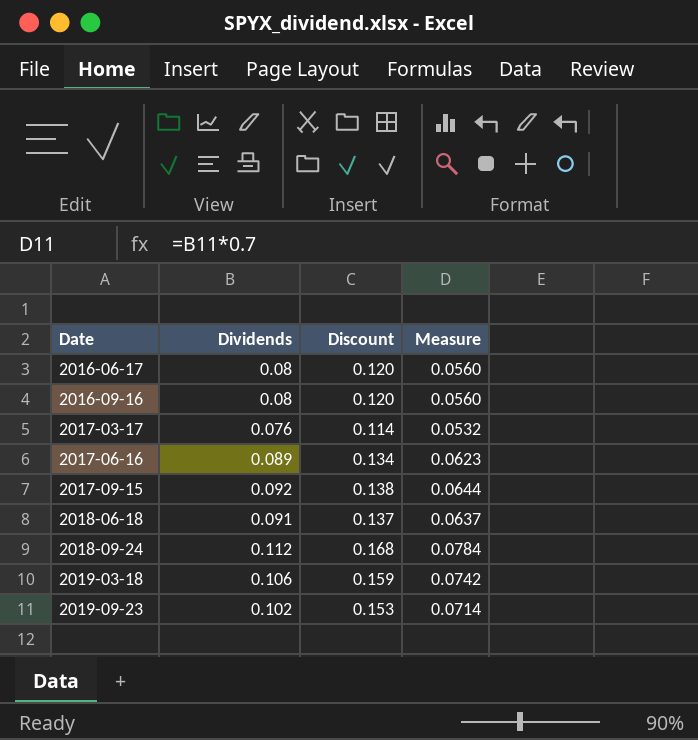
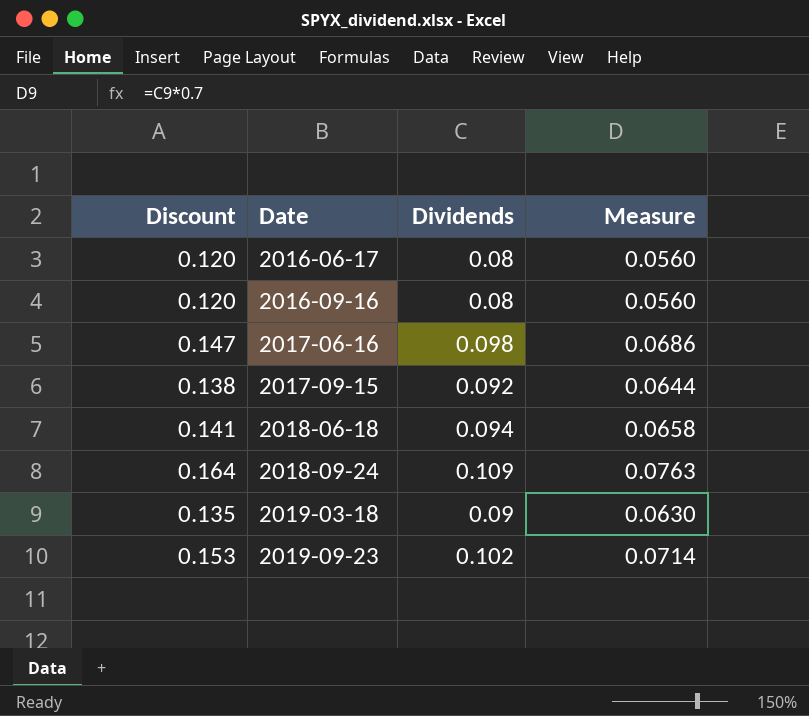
column Discount | position: 3 -> 1
row 2017-03-17: 0.076 | 0.114 | 0.0532 -> none
2017-06-16 | Discount: 0.134 -> 0.147
2017-06-16 | Dividends: 0.089 -> 0.098
2017-06-16 | Measure: 0.0623 -> 0.0686
2018-06-18 | Discount: 0.137 -> 0.141
2018-06-18 | Dividends: 0.091 -> 0.094
2018-06-18 | Measure: 0.0637 -> 0.0658
2018-09-24 | Discount: 0.168 -> 0.164
2018-09-24 | Dividends: 0.112 -> 0.109
2018-09-24 | Measure: 0.0784 -> 0.0763
2019-03-18 | Discount: 0.159 -> 0.135
2019-03-18 | Dividends: 0.106 -> 0.09
2019-03-18 | Measure: 0.0742 -> 0.0630

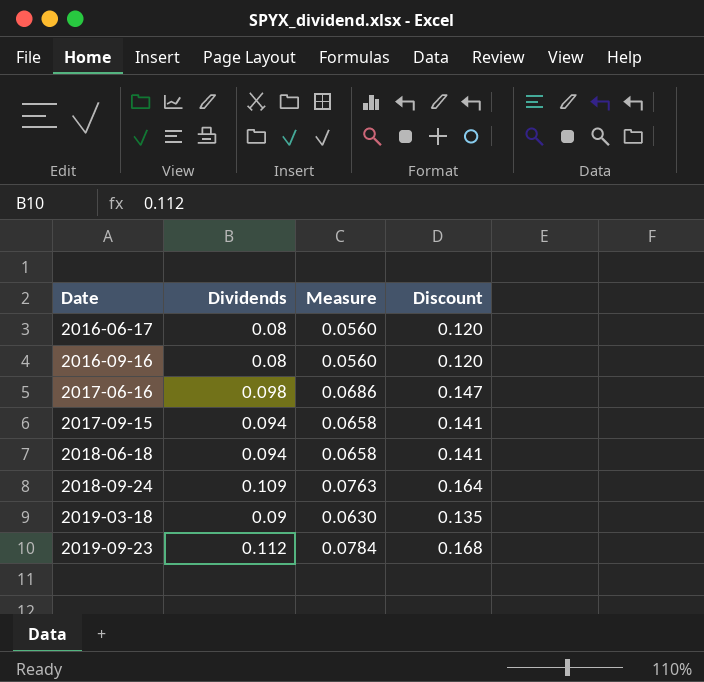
column Discount | position: 1 -> 4
2017-09-15 | Dividends: 0.092 -> 0.094
2017-09-15 | Measure: 0.0644 -> 0.0658
2017-09-15 | Discount: 0.138 -> 0.141
2019-09-23 | Dividends: 0.102 -> 0.112
2019-09-23 | Measure: 0.0714 -> 0.0784
2019-09-23 | Discount: 0.153 -> 0.168

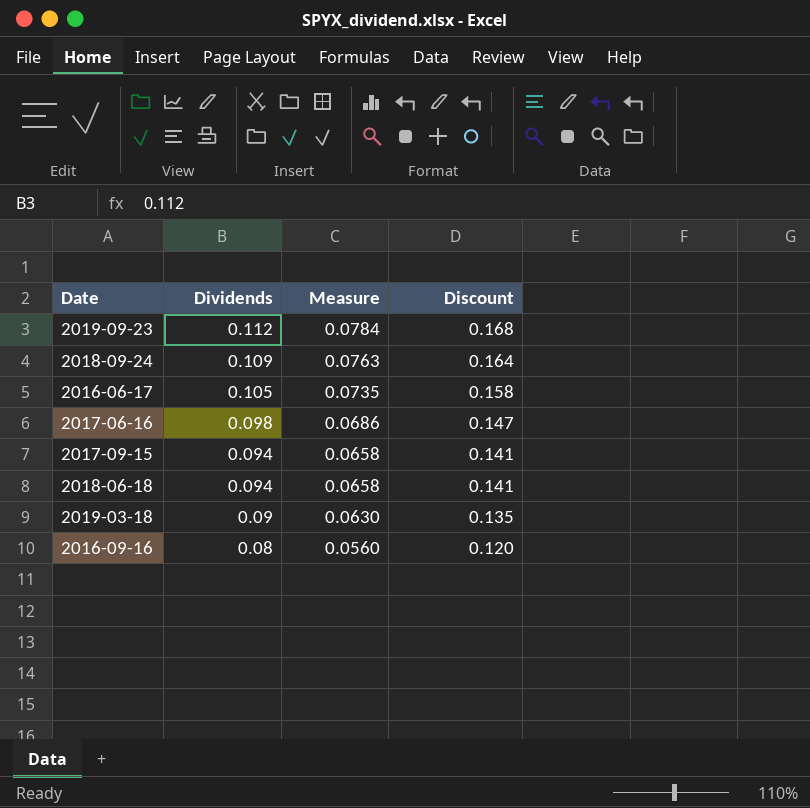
row order: Date ascending -> Dividends descending
2016-06-17 | Dividends: 0.08 -> 0.105
2016-06-17 | Measure: 0.0560 -> 0.0735
2016-06-17 | Discount: 0.120 -> 0.158

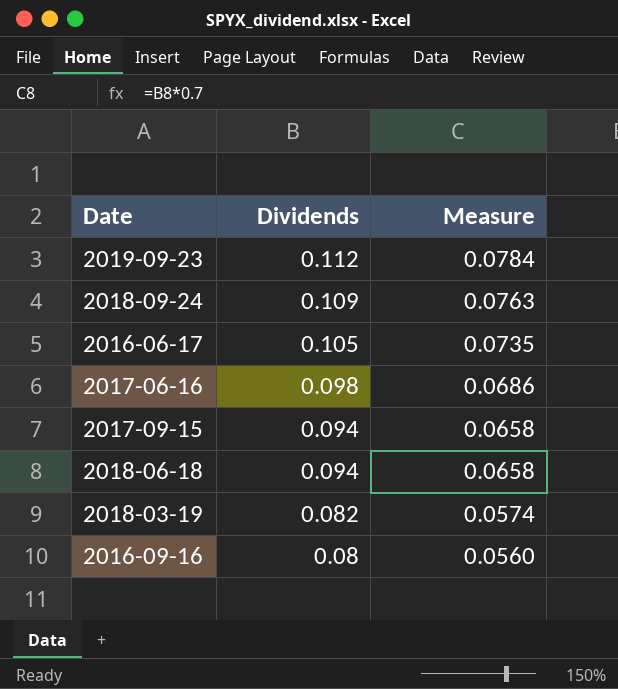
column Discount | formula: [Dividends] * 1.5 -> none
row 2019-03-18: 0.09 | 0.0630 | 0.135 -> none
row 2018-03-19: none -> 0.082 | 0.0574

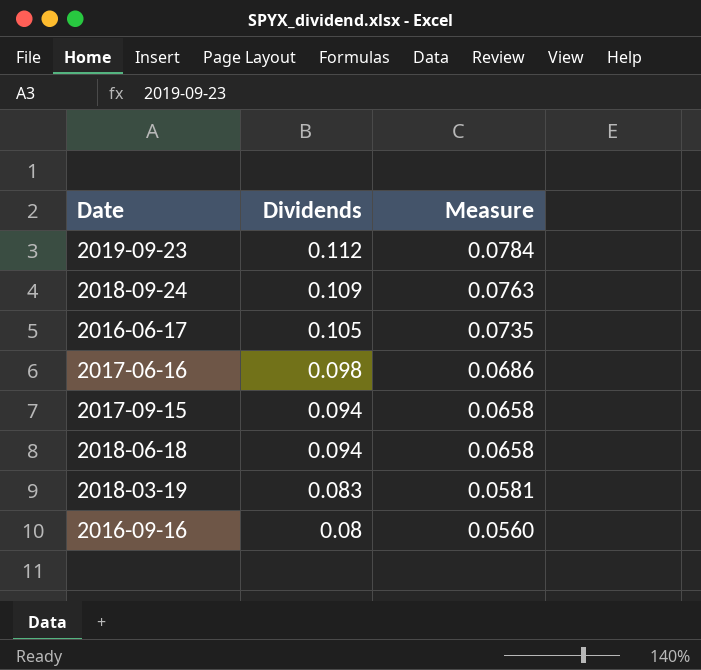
2018-03-19 | Dividends: 0.082 -> 0.083
2018-03-19 | Measure: 0.0574 -> 0.0581

